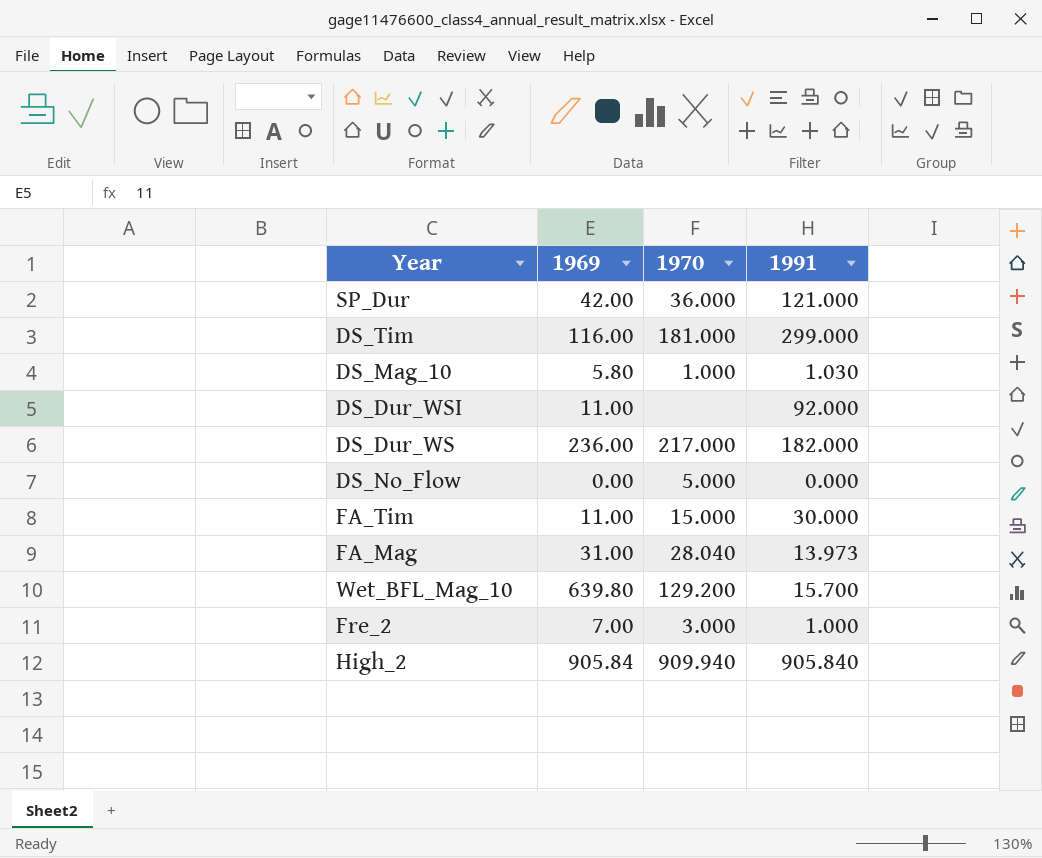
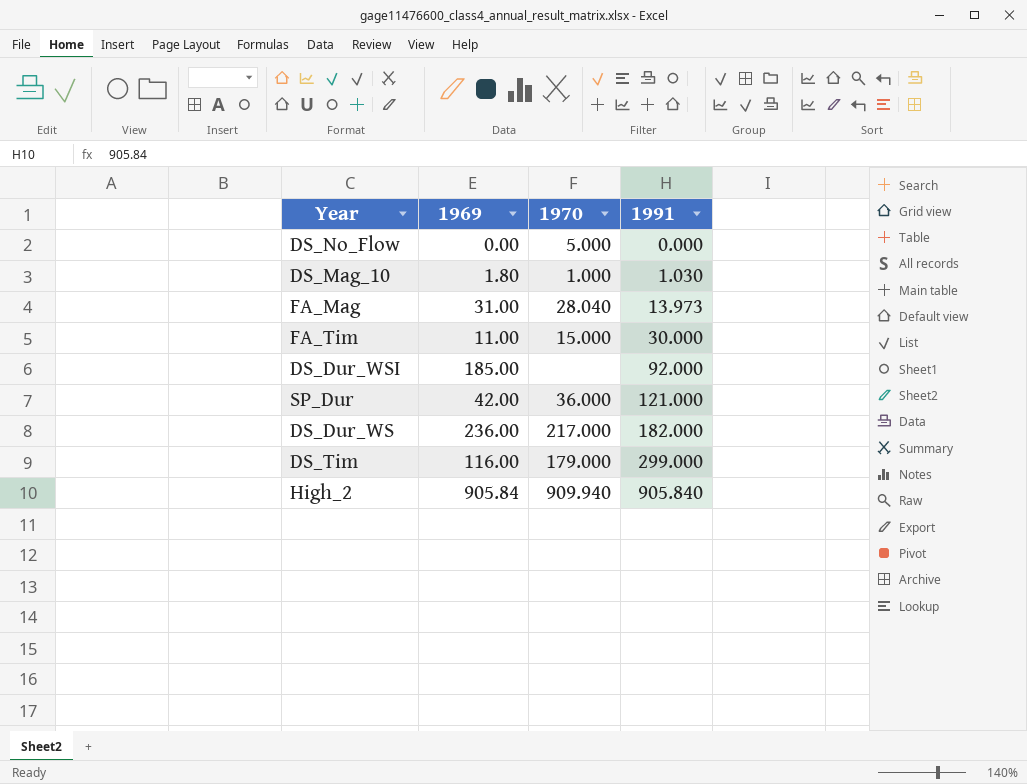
row order: none -> 1991 ascending
row Wet_BFL_Mag_10: 639.80 | 129.200 | 15.700 -> none
row Fre_2: 7.00 | 3.000 | 1.000 -> none
DS_Mag_10 | 1969: 5.80 -> 1.80
DS_Dur_WSI | 1969: 11.00 -> 185.00
DS_Tim | 1970: 181.000 -> 179.000

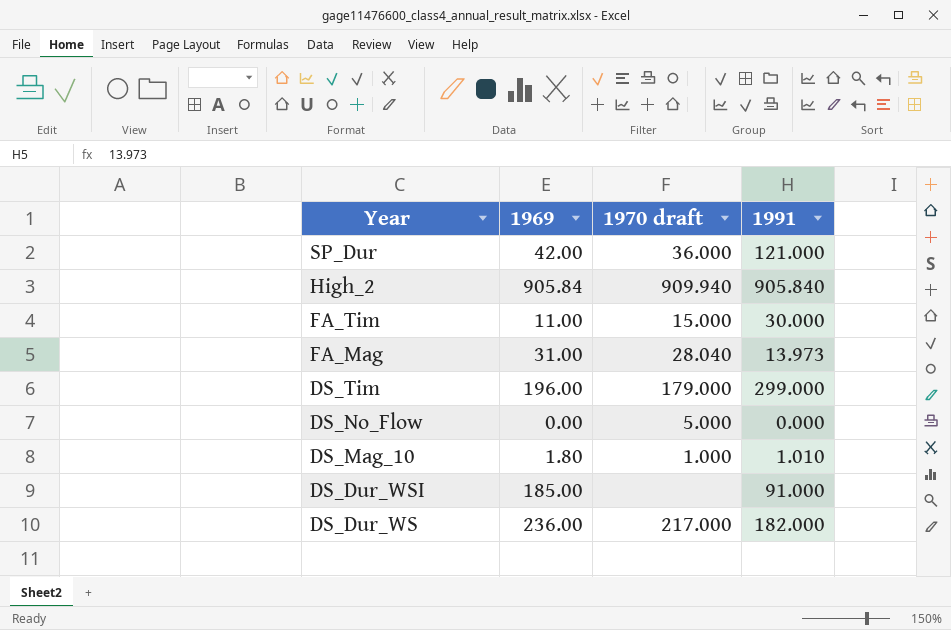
row order: 1991 ascending -> Year descending
column name: 1970 -> 1970 draft
DS_Tim | 1969: 116.00 -> 196.00
DS_Mag_10 | 1991: 1.030 -> 1.010
DS_Dur_WSI | 1991: 92.000 -> 91.000

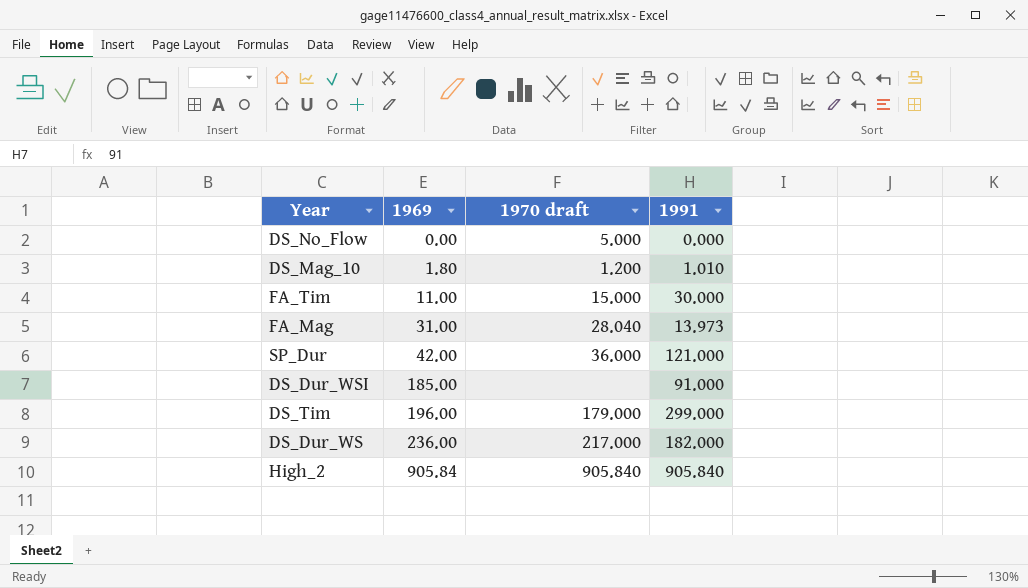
row order: Year descending -> 1969 ascending
DS_Mag_10 | 1970 draft: 1.000 -> 1.200
High_2 | 1970 draft: 909.940 -> 905.840

